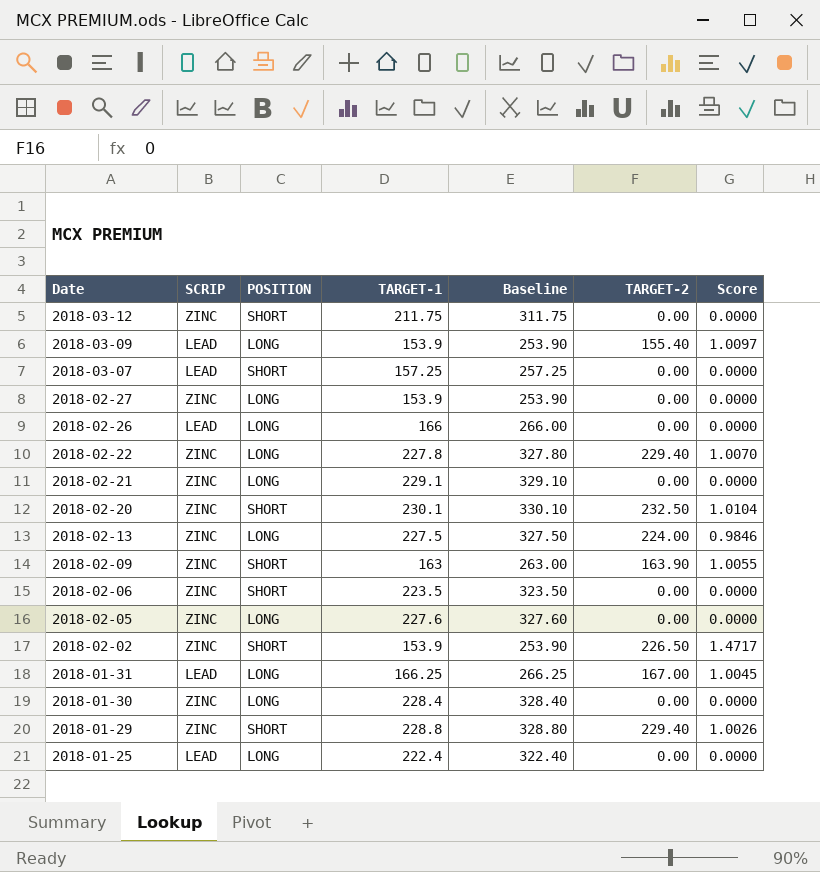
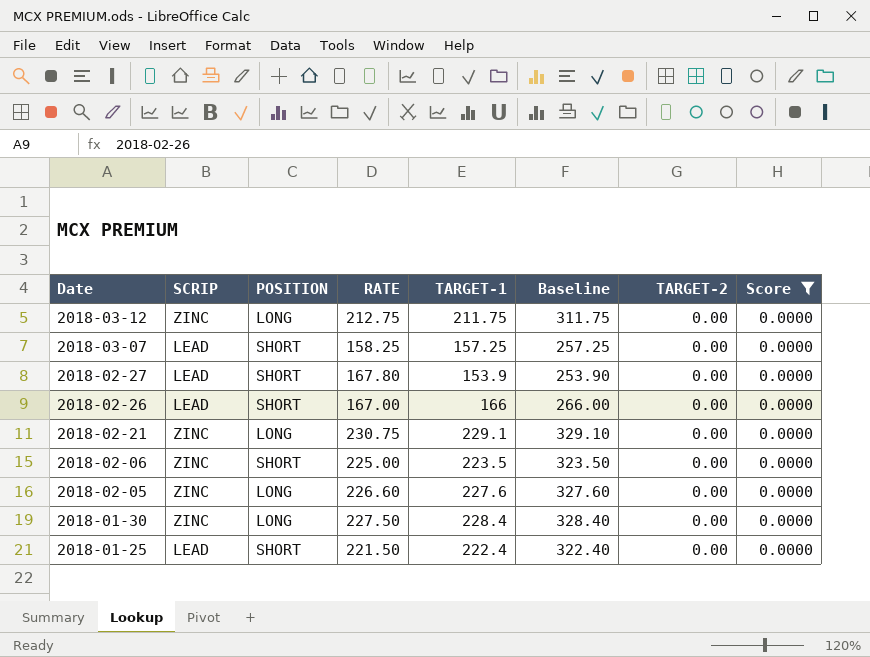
filter: none -> Score = 0.0000
column RATE | position: none -> 4
2018-03-12 | POSITION: SHORT -> LONG
2018-02-27 | SCRIP: ZINC -> LEAD
2018-02-27 | POSITION: LONG -> SHORT
2018-02-26 | POSITION: LONG -> SHORT
2018-01-25 | POSITION: LONG -> SHORT

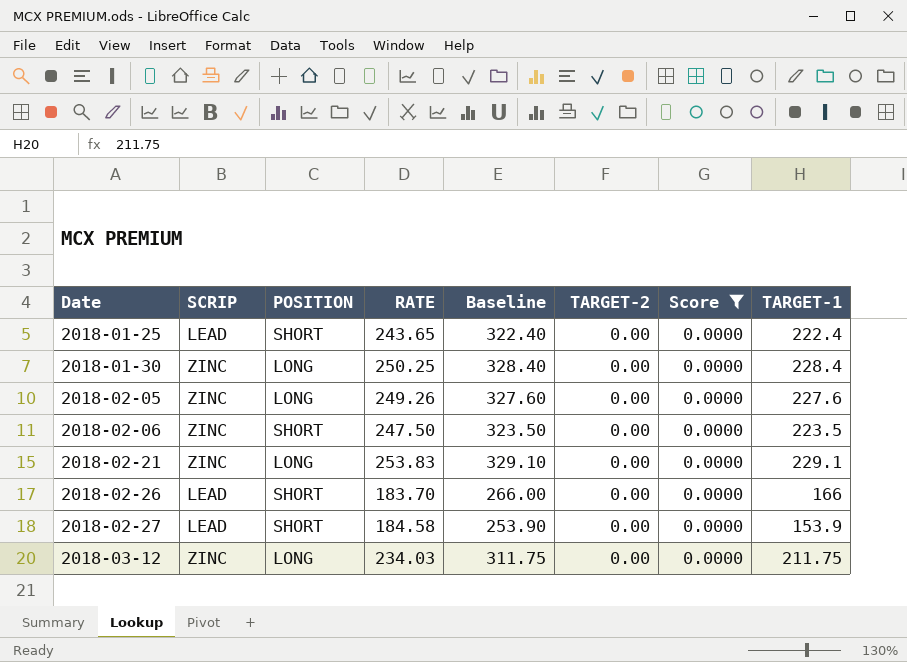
row order: Date descending -> Date ascending
column TARGET-1 | position: 5 -> 8
row 2018-03-07: LEAD | SHORT | 158.25 | 157.25 | 257.25 | 0.00 | 0.0000 -> none
2018-01-25 | RATE: 221.50 -> 243.65
2018-01-30 | RATE: 227.50 -> 250.25
2018-02-05 | RATE: 226.60 -> 249.26
2018-02-06 | RATE: 225.00 -> 247.50
2018-02-21 | RATE: 230.75 -> 253.83
2018-02-26 | RATE: 167.00 -> 183.70
2018-02-27 | RATE: 167.80 -> 184.58
2018-03-12 | RATE: 212.75 -> 234.03

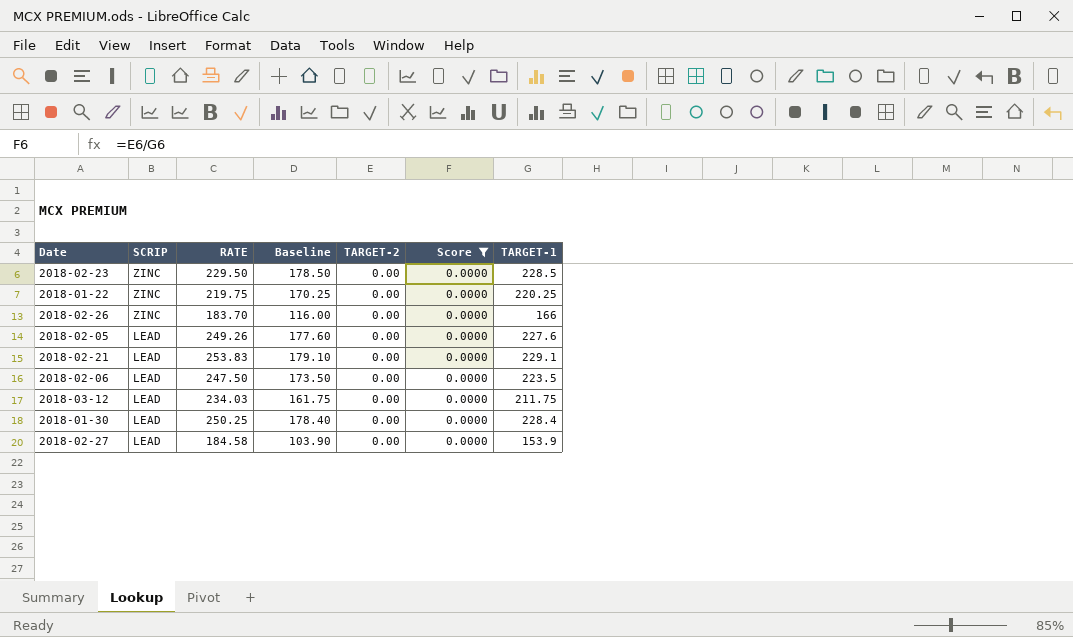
row order: Date ascending -> SCRIP descending
column POSITION | position: 3 -> none
column Baseline | formula: [TARGET-1] + 100 -> [TARGET-1] - 50
row 2018-01-25: LEAD | SHORT | 243.65 | 322.40 | 0.00 | 0.0000 | 222.4 -> none
row 2018-02-23: none -> ZINC | 229.50 | 178.50 | 0.00 | 0.0000 | 228.5
row 2018-01-22: none -> ZINC | 219.75 | 170.25 | 0.00 | 0.0000 | 220.25
2018-02-26 | SCRIP: LEAD -> ZINC
2018-02-05 | SCRIP: ZINC -> LEAD
2018-02-21 | SCRIP: ZINC -> LEAD
2018-02-06 | SCRIP: ZINC -> LEAD
2018-03-12 | SCRIP: ZINC -> LEAD
2018-01-30 | SCRIP: ZINC -> LEAD

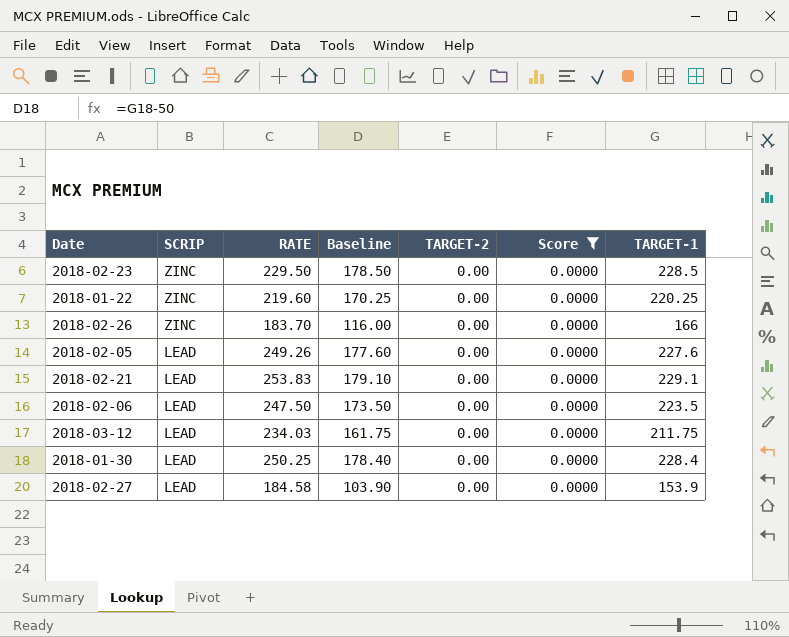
2018-01-22 | RATE: 219.75 -> 219.60

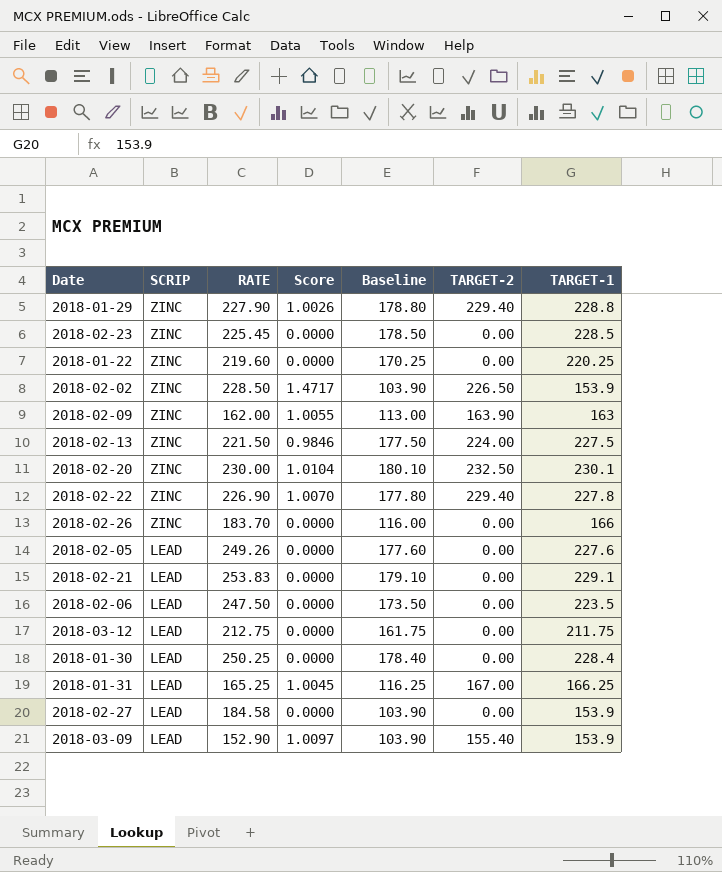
filter: Score = 0.0000 -> none
column Score | position: 6 -> 4
2018-02-23 | RATE: 229.50 -> 225.45
2018-03-12 | RATE: 234.03 -> 212.75

